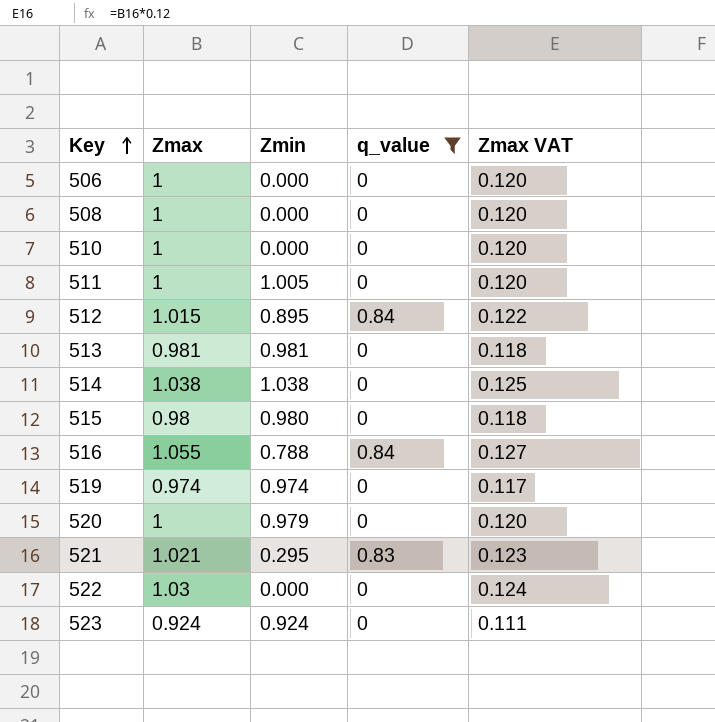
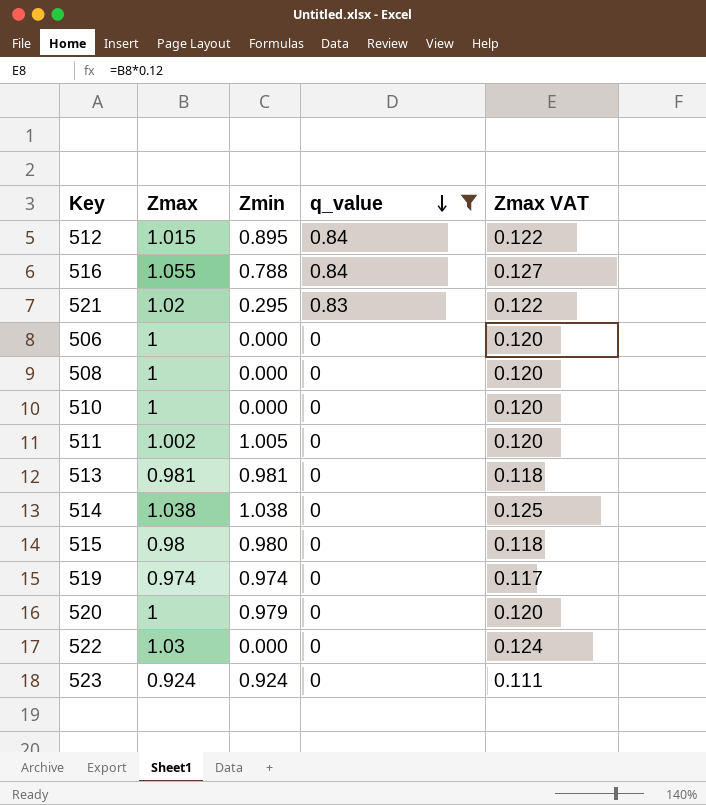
row order: Key ascending -> q_value descending
521 | Zmax: 1.021 -> 1.02
521 | Zmax VAT: 0.123 -> 0.122
511 | Zmax: 1 -> 1.002

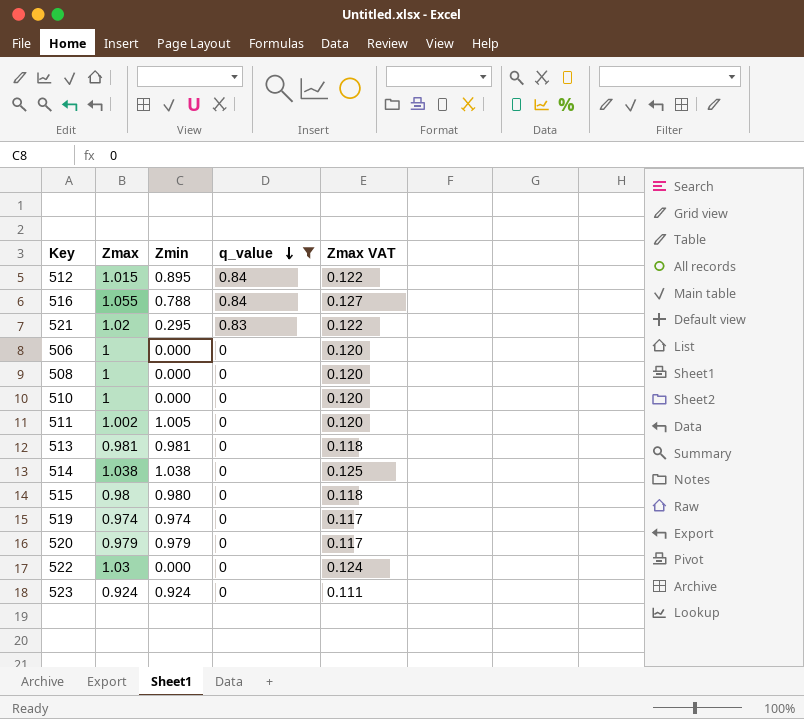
520 | Zmax: 1 -> 0.979
520 | Zmax VAT: 0.120 -> 0.117

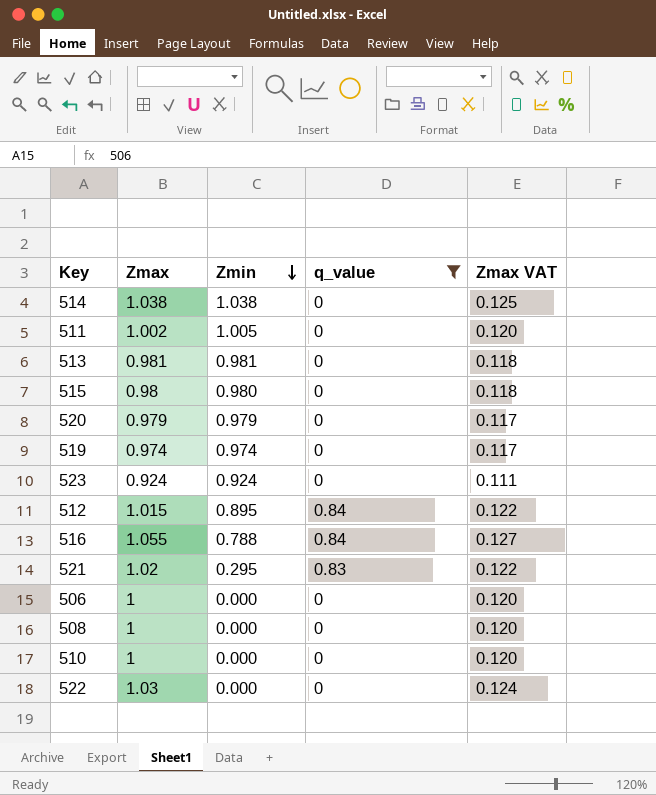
row order: q_value descending -> Zmin descending

